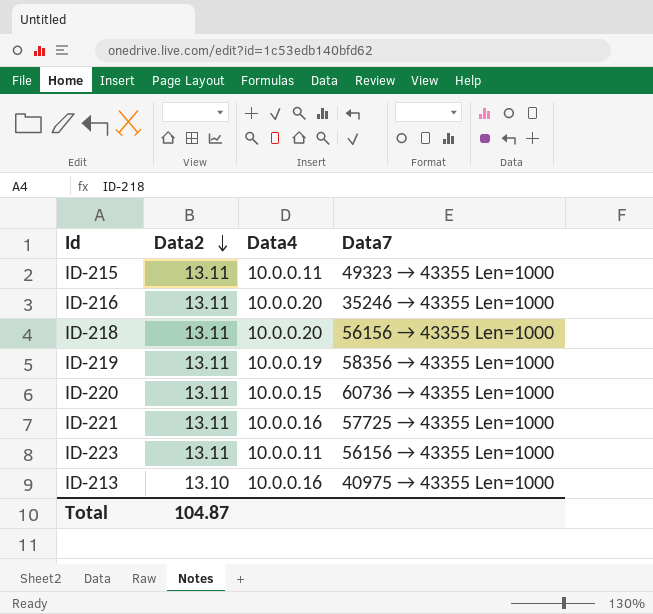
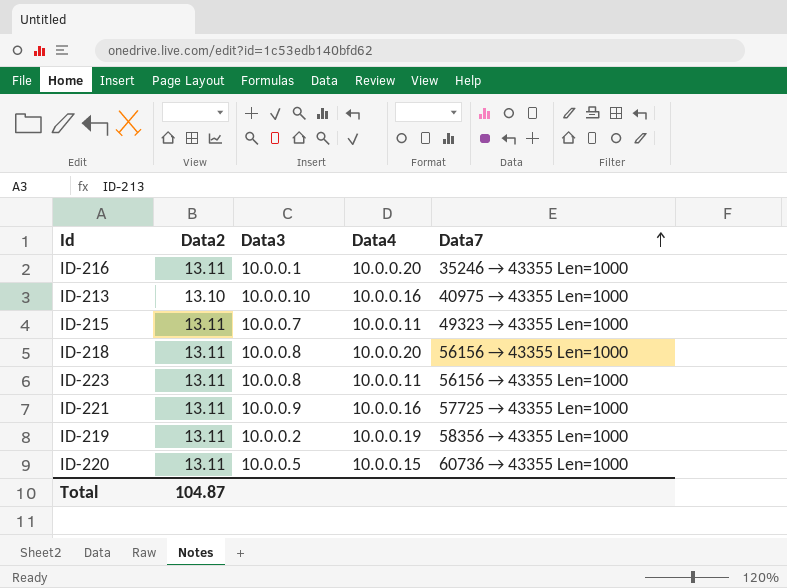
row order: Data2 descending -> Data7 ascending
column Data3 | position: none -> 3

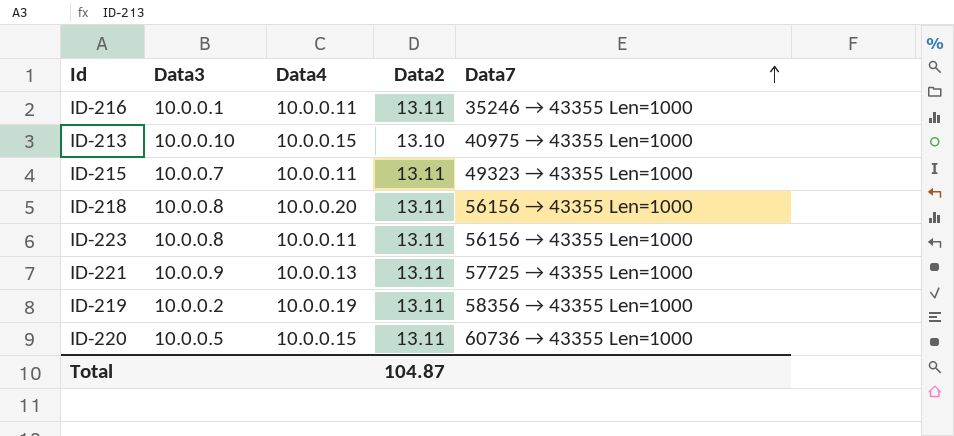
column Data2 | position: 2 -> 4
ID-216 | Data4: 10.0.0.20 -> 10.0.0.11
ID-213 | Data4: 10.0.0.16 -> 10.0.0.15
ID-221 | Data4: 10.0.0.16 -> 10.0.0.13

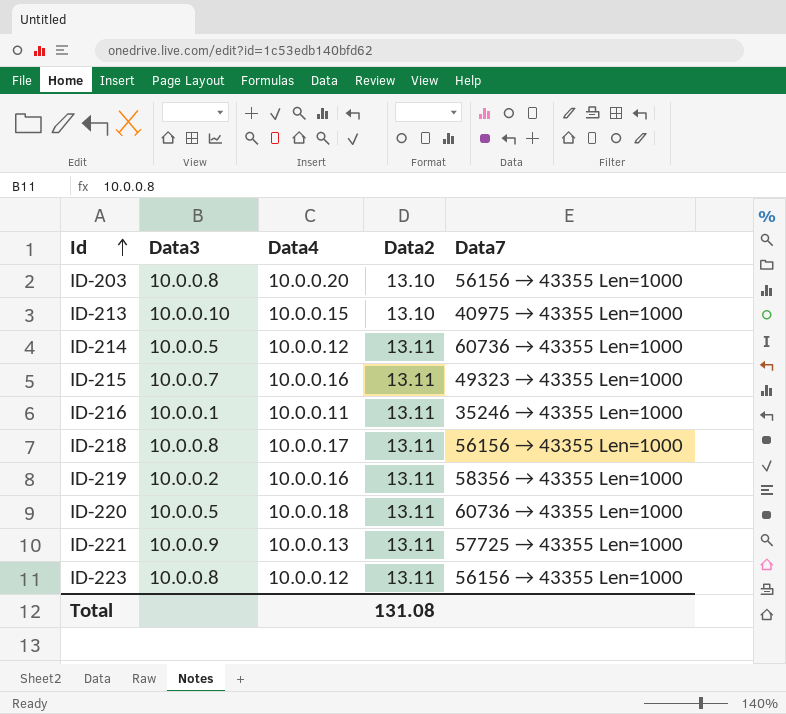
row order: Data7 ascending -> Id ascending
row ID-203: none -> 10.0.0.8 | 10.0.0.20 | 13.10 | 56156 → 43355 Len=1000
row ID-214: none -> 10.0.0.5 | 10.0.0.12 | 13.11 | 60736 → 43355 Len=1000
ID-215 | Data4: 10.0.0.11 -> 10.0.0.16
ID-218 | Data4: 10.0.0.20 -> 10.0.0.17
ID-219 | Data4: 10.0.0.19 -> 10.0.0.16
ID-220 | Data4: 10.0.0.15 -> 10.0.0.18
ID-223 | Data4: 10.0.0.11 -> 10.0.0.12
Total | Data2: 104.87 -> 131.08

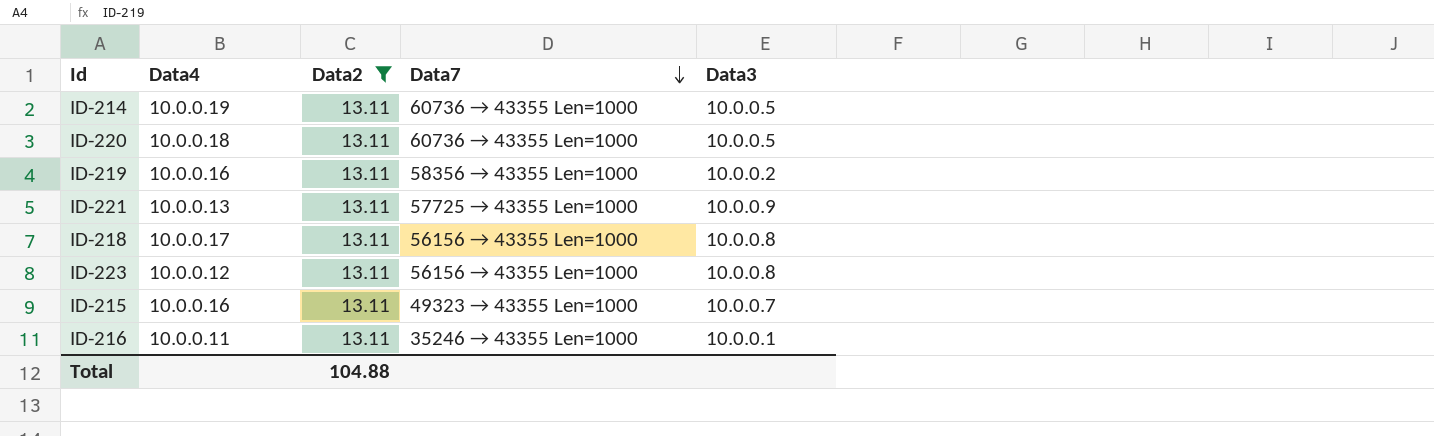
filter: none -> Data2 = 13.11
row order: Id ascending -> Data7 descending
column Data3 | position: 2 -> 5
ID-214 | Data4: 10.0.0.12 -> 10.0.0.19
Total | Data2: 131.08 -> 104.88

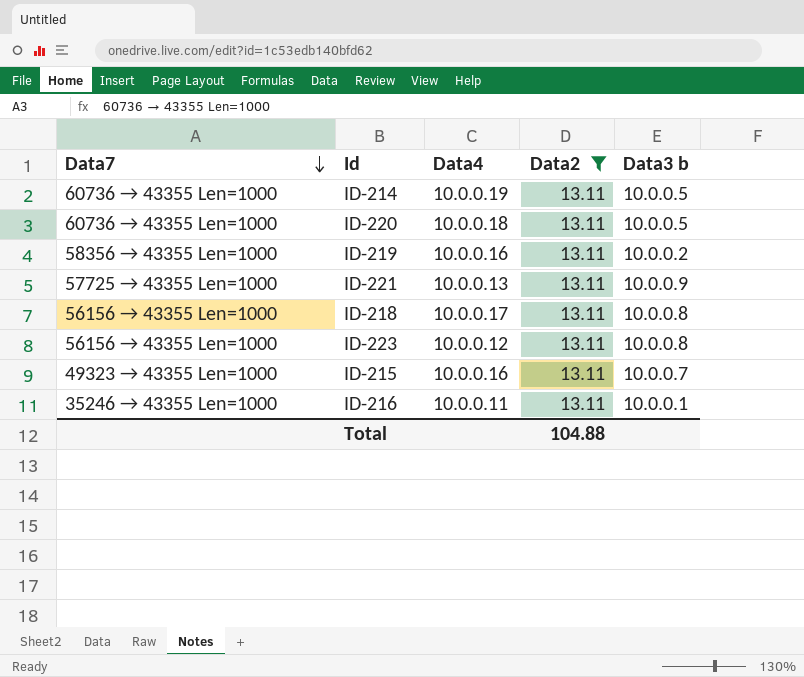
column Data7 | position: 4 -> 1
column name: Data3 -> Data3 b

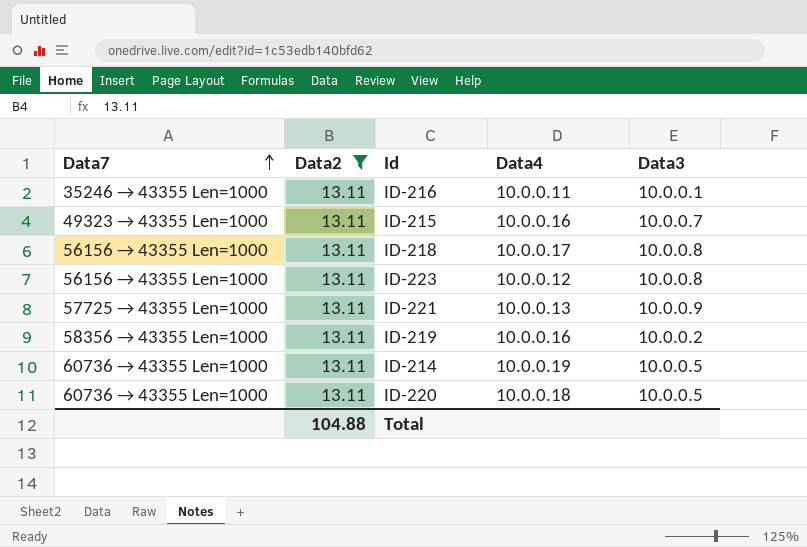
row order: Data7 descending -> Data7 ascending
column Data2 | position: 4 -> 2
column name: Data3 b -> Data3

